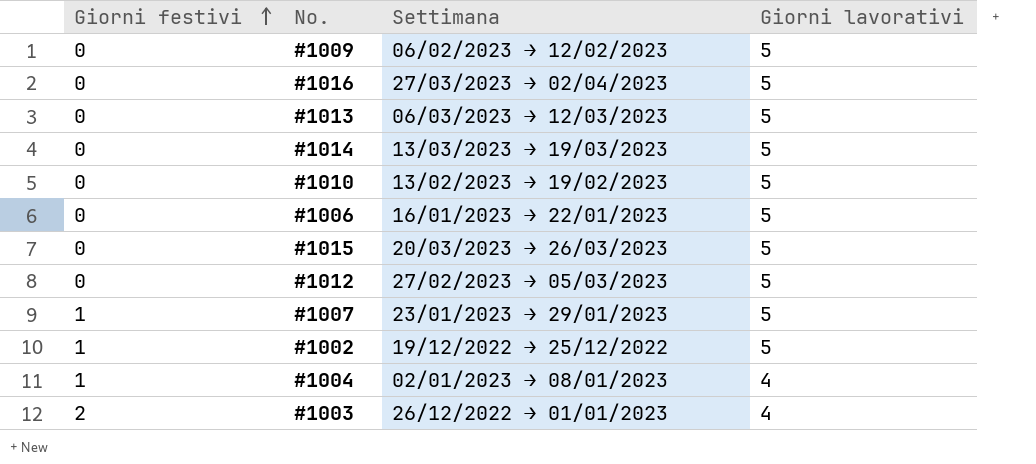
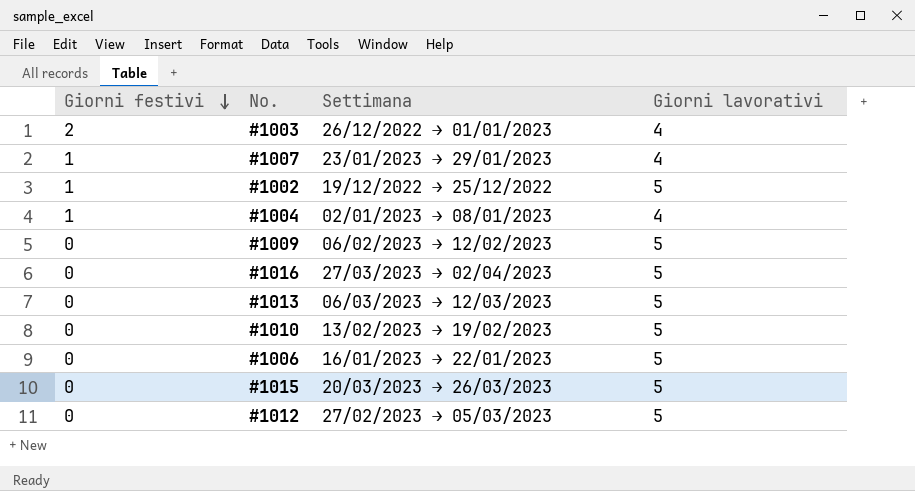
row order: Giorni festivi ascending -> Giorni festivi descending
row #1014: 0 | 13/03/2023 → 19/03/2023 | 5 -> none
#1007 | Giorni lavorativi: 5 -> 4

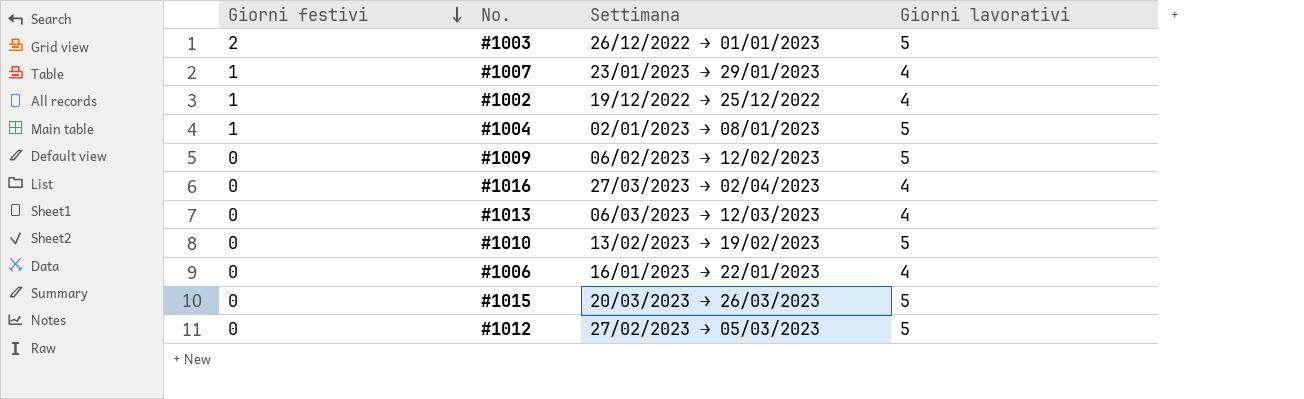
#1003 | Giorni lavorativi: 4 -> 5
#1002 | Giorni lavorativi: 5 -> 4
#1004 | Giorni lavorativi: 4 -> 5
#1016 | Giorni lavorativi: 5 -> 4
#1013 | Giorni lavorativi: 5 -> 4
#1006 | Giorni lavorativi: 5 -> 4

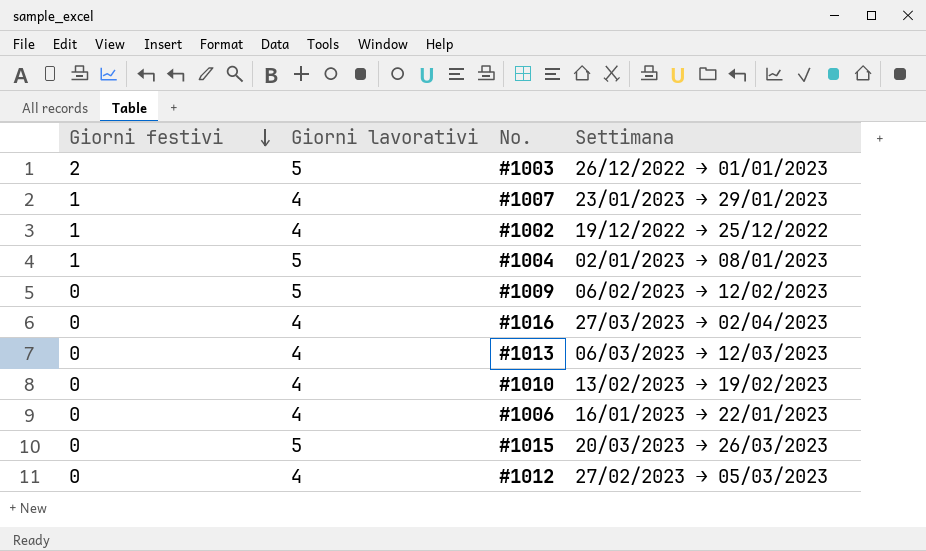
column Giorni lavorativi | position: 4 -> 2
#1010 | Giorni lavorativi: 5 -> 4
#1012 | Giorni lavorativi: 5 -> 4

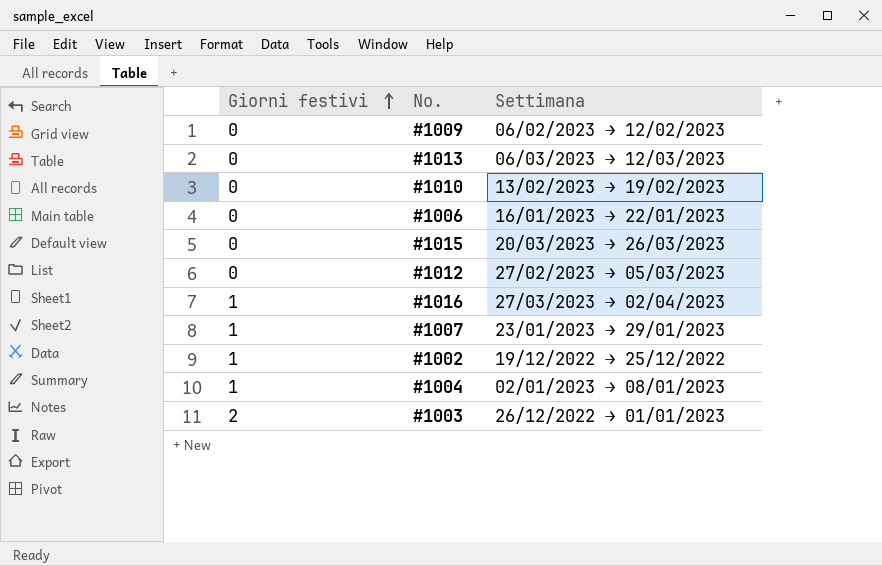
row order: Giorni festivi descending -> Giorni festivi ascending
column Giorni lavorativi | position: 2 -> none
#1016 | Giorni festivi: 0 -> 1

